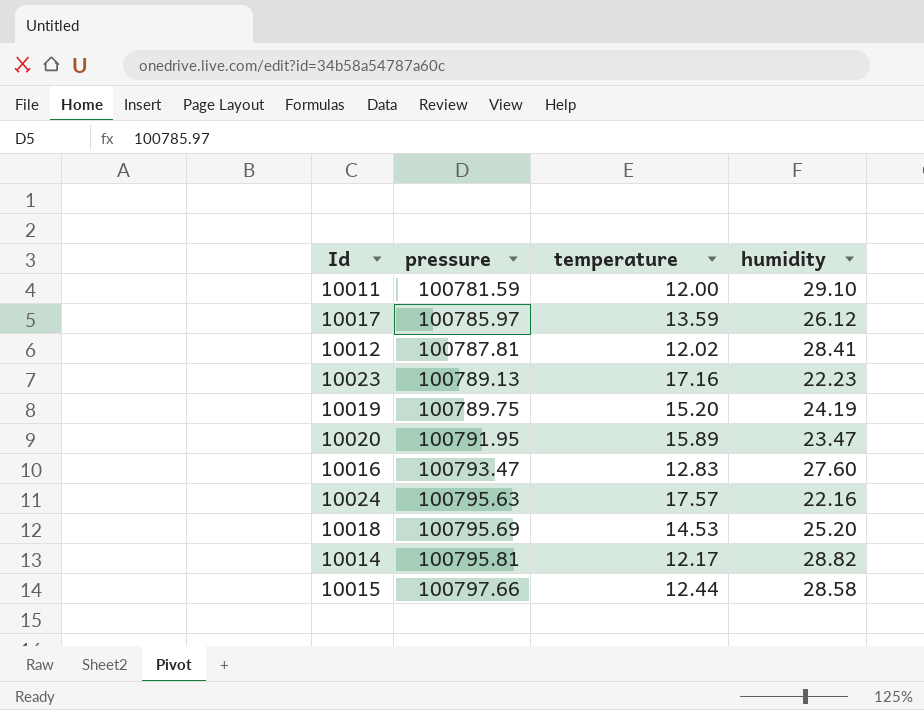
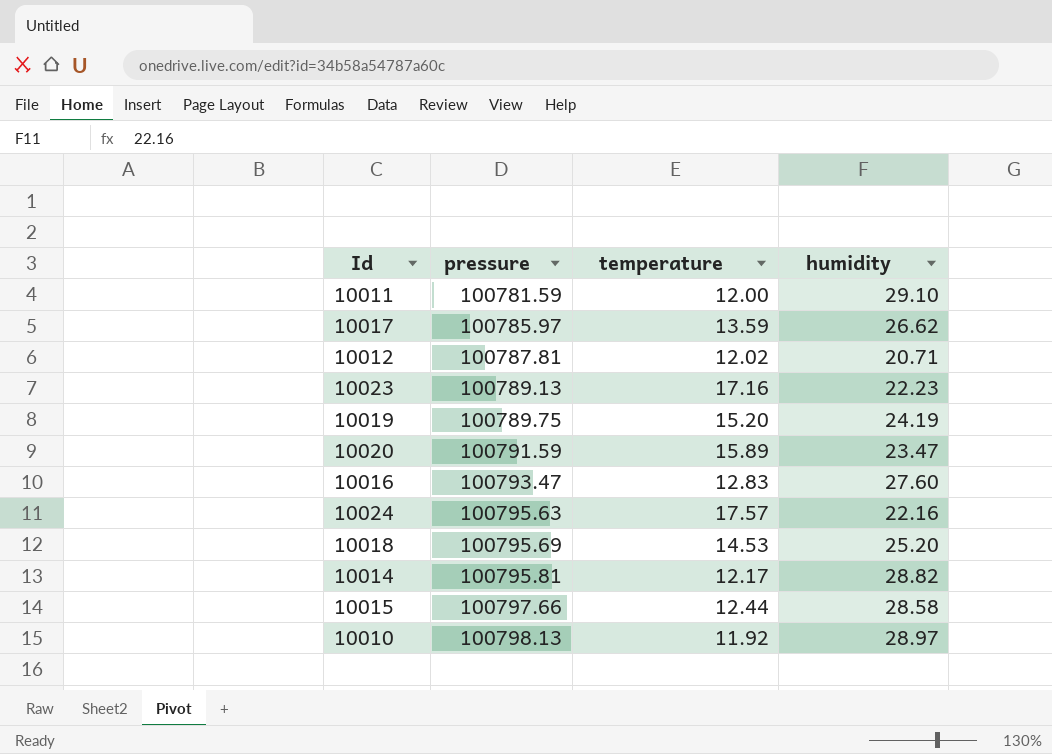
10017 | humidity: 26.12 -> 26.62
10012 | humidity: 28.41 -> 20.71
10020 | pressure: 100791.95 -> 100791.59
row 10010: none -> 100798.13 | 11.92 | 28.97

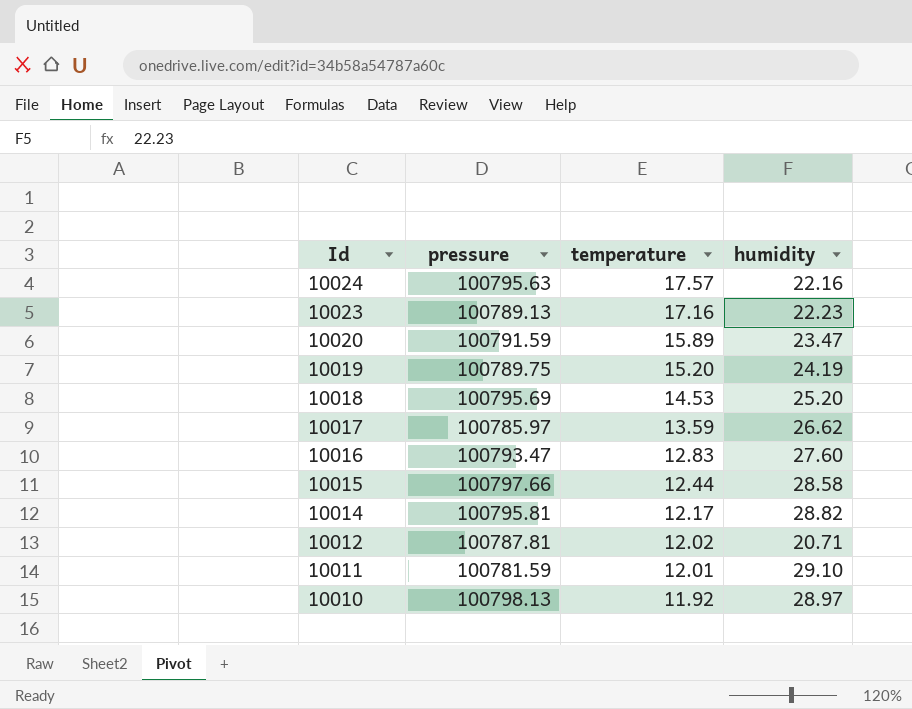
row order: pressure ascending -> Id descending
10011 | temperature: 12.00 -> 12.01

